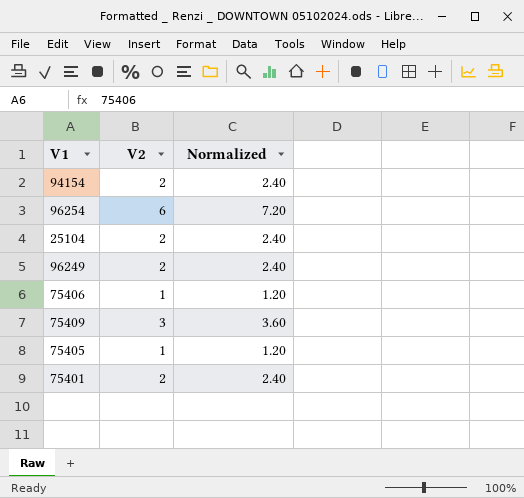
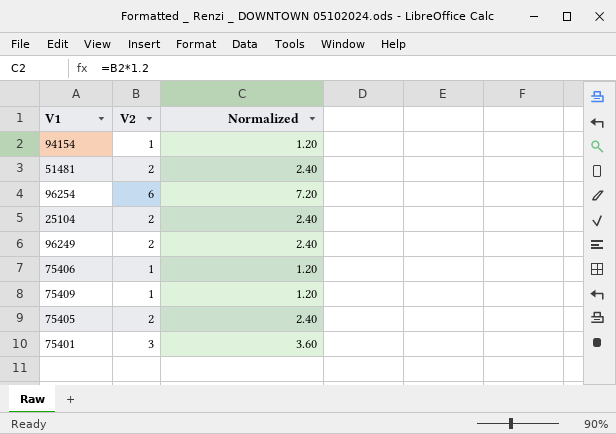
94154 | V2: 2 -> 1
94154 | Normalized: 2.40 -> 1.20
row 51481: none -> 2 | 2.40
75409 | V2: 3 -> 1
75409 | Normalized: 3.60 -> 1.20
75405 | V2: 1 -> 2
75405 | Normalized: 1.20 -> 2.40
75401 | V2: 2 -> 3
75401 | Normalized: 2.40 -> 3.60

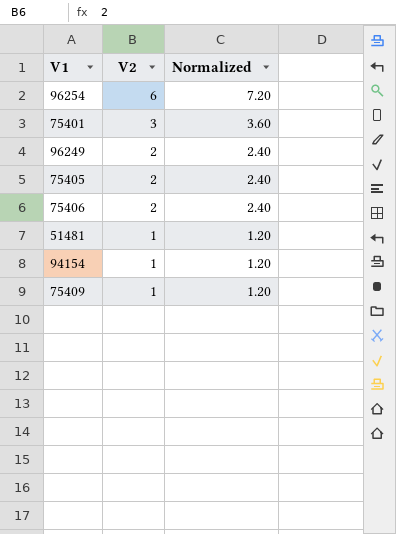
row order: none -> V2 descending
row 25104: 2 | 2.40 -> none
75406 | V2: 1 -> 2
75406 | Normalized: 1.20 -> 2.40
51481 | V2: 2 -> 1
51481 | Normalized: 2.40 -> 1.20

